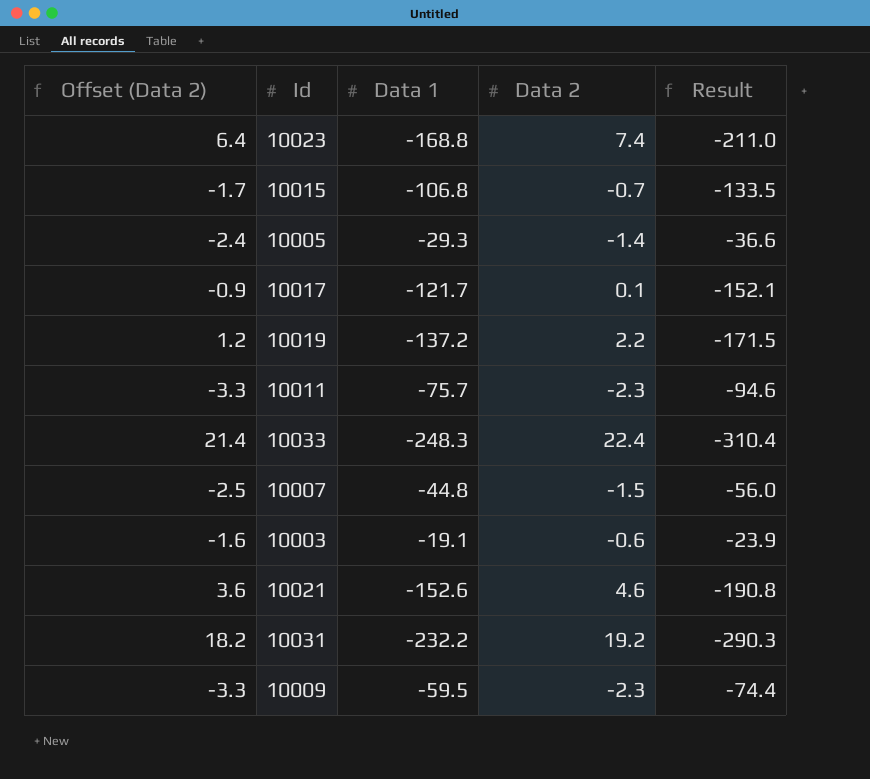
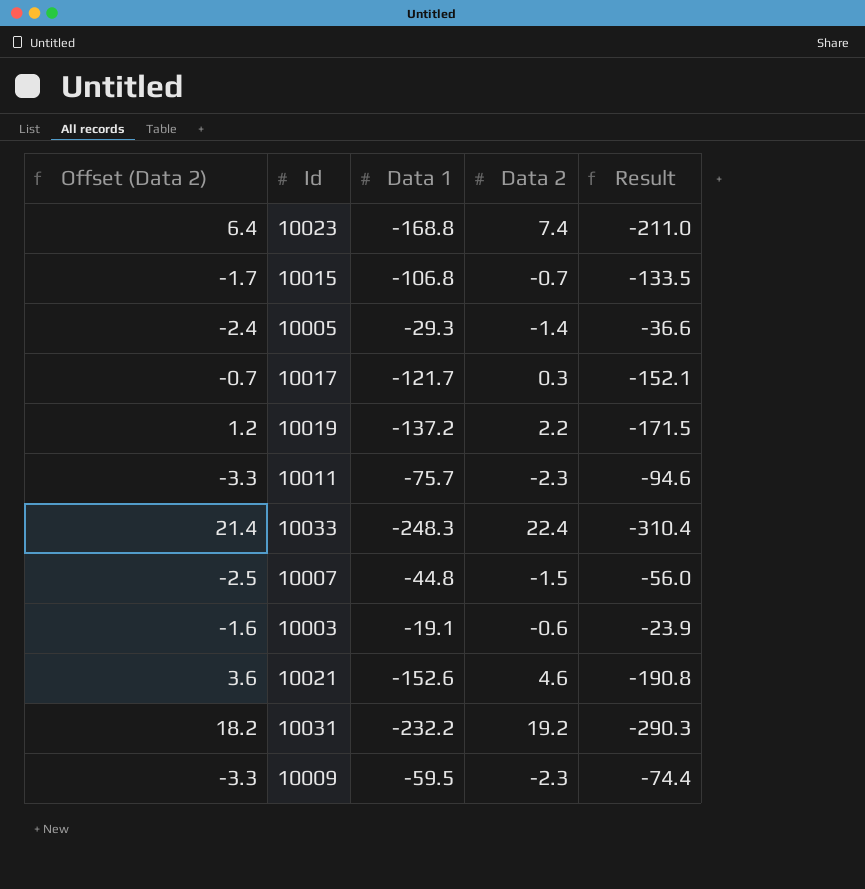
10017 | Offset (Data 2): -0.9 -> -0.7
10017 | Data 2: 0.1 -> 0.3

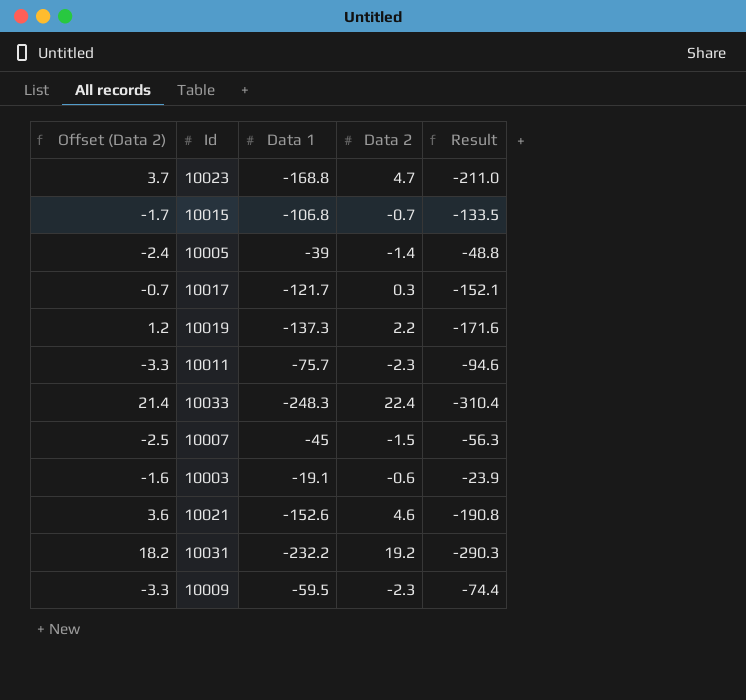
10023 | Offset (Data 2): 6.4 -> 3.7
10023 | Data 2: 7.4 -> 4.7
10005 | Data 1: -29.3 -> -39
10005 | Result: -36.6 -> -48.8
10019 | Data 1: -137.2 -> -137.3
10019 | Result: -171.5 -> -171.6
10007 | Data 1: -44.8 -> -45
10007 | Result: -56.0 -> -56.3

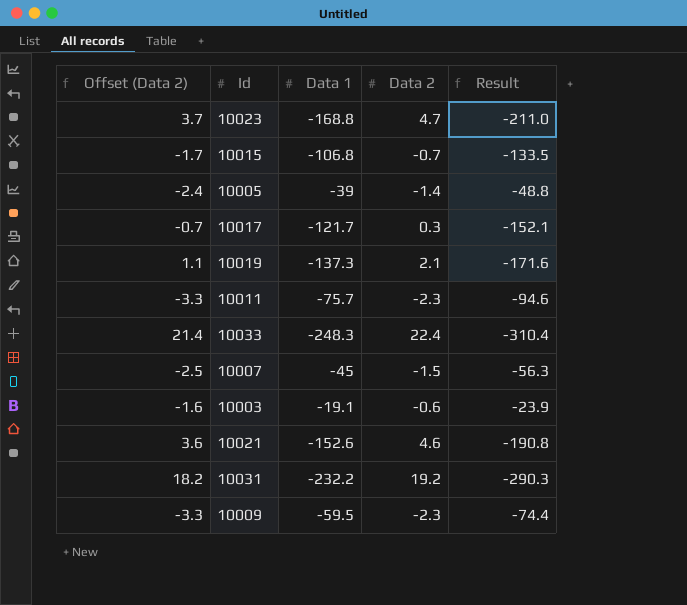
10019 | Offset (Data 2): 1.2 -> 1.1
10019 | Data 2: 2.2 -> 2.1

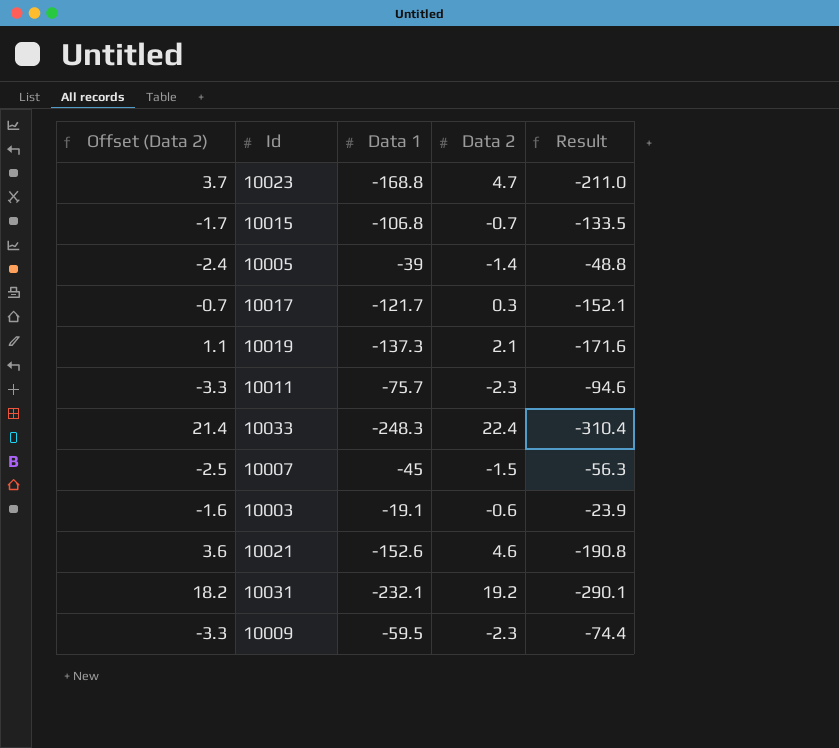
10031 | Data 1: -232.2 -> -232.1
10031 | Result: -290.3 -> -290.1

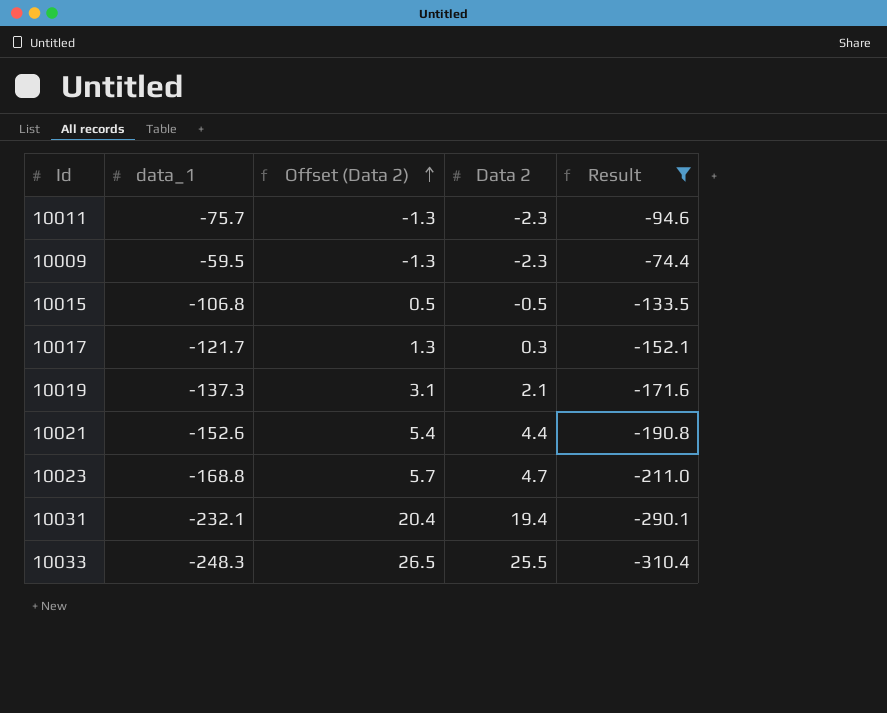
filter: none -> Result <= -74.4
row order: none -> Offset (Data 2) ascending
column name: Data 1 -> data_1
column Offset (Data 2) | formula: [Data 2] - 1 -> [Data 2] + 1
column Offset (Data 2) | position: 1 -> 3
10015 | Data 2: -0.7 -> -0.5
10021 | Data 2: 4.6 -> 4.4
10031 | Data 2: 19.2 -> 19.4
10033 | Data 2: 22.4 -> 25.5

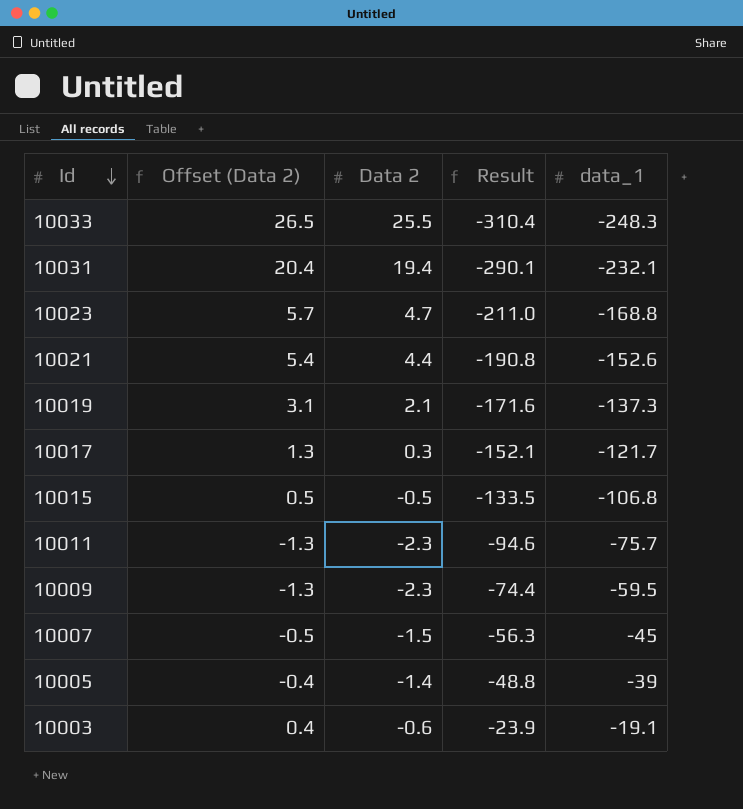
filter: Result <= -74.4 -> none
row order: Offset (Data 2) ascending -> Id descending
column data_1 | position: 2 -> 5

